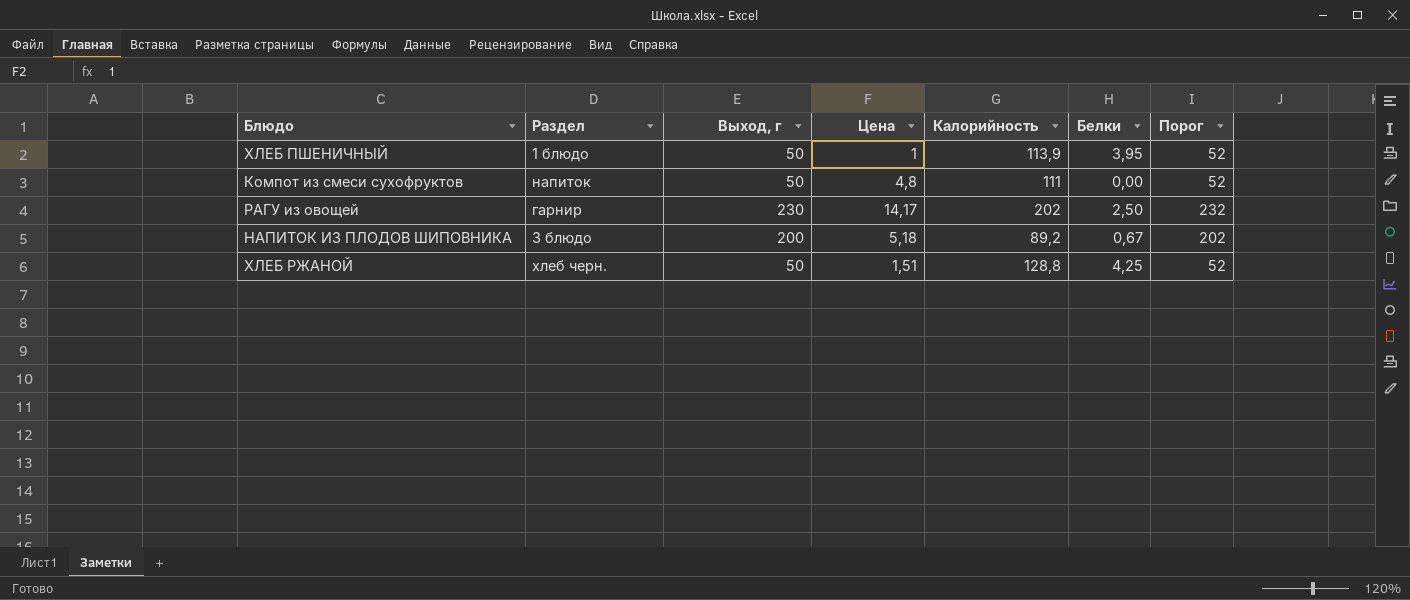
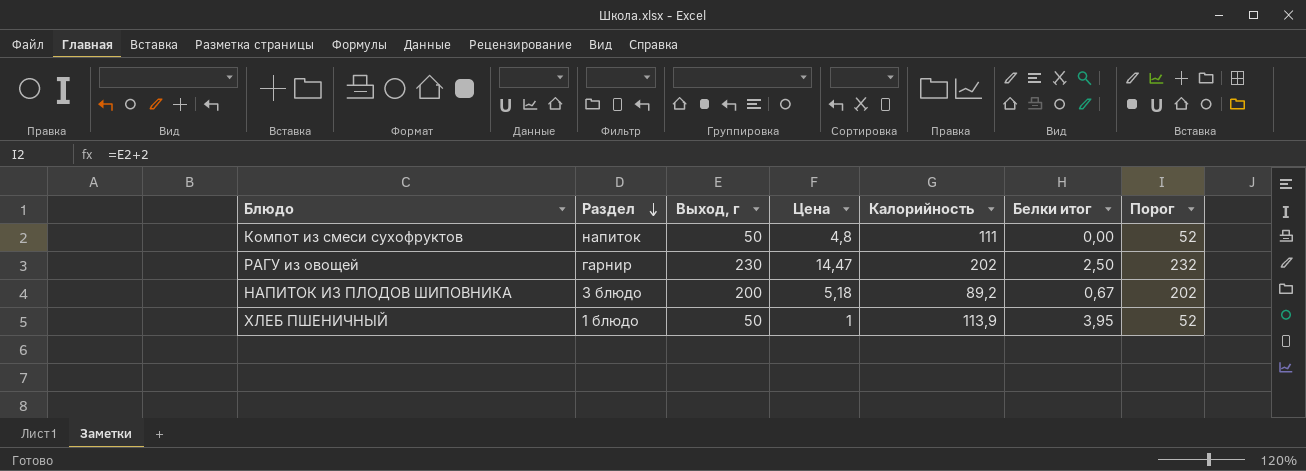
row order: none -> Раздел descending
column name: Белки -> Белки итог
row ХЛЕБ РЖАНОЙ: хлеб черн. | 50 | 1,51 | 128,8 | 4,25 | 52 -> none
РАГУ из овощей | Цена: 14,17 -> 14,47

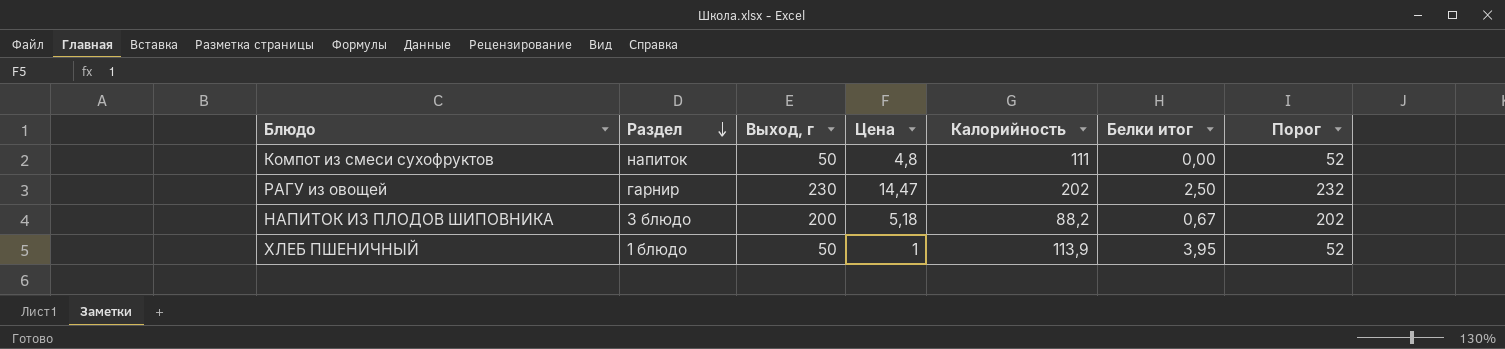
НАПИТОК ИЗ ПЛОДОВ ШИПОВНИКА | Калорийность: 89,2 -> 88,2

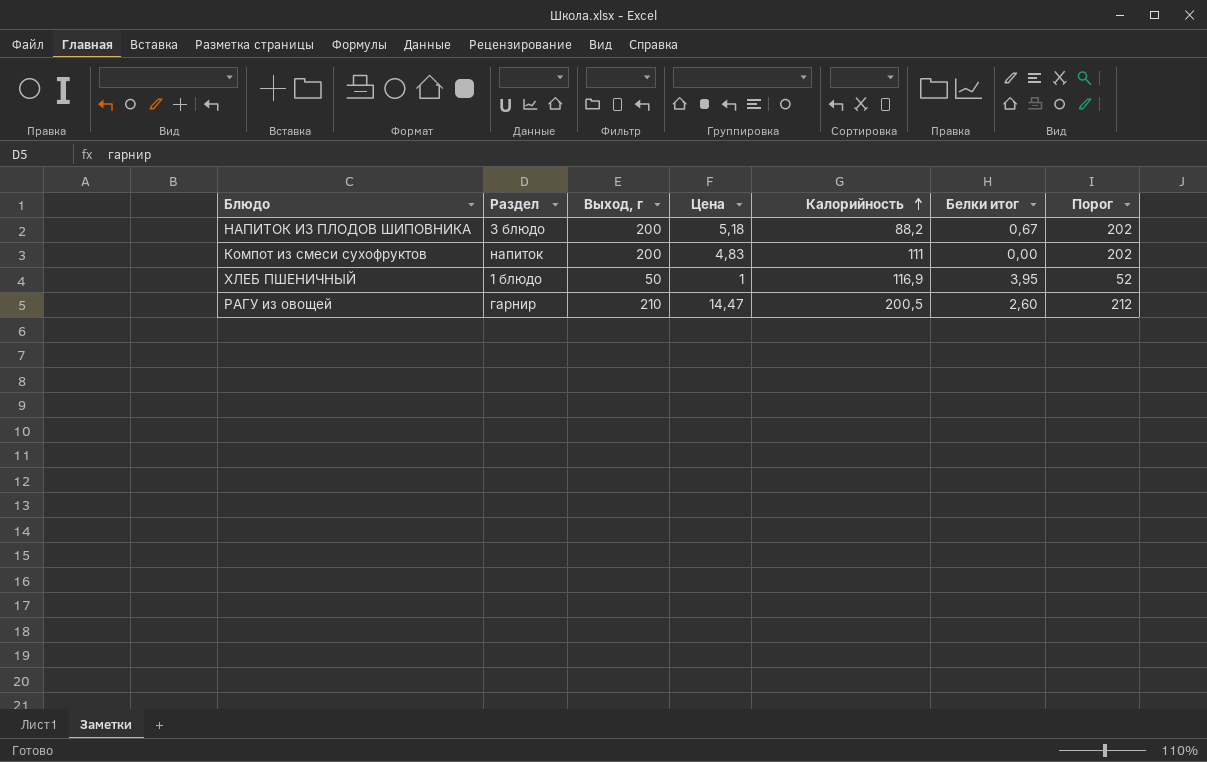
row order: Раздел descending -> Калорийность ascending
Компот из смеси сухофруктов | Выход, г: 50 -> 200
Компот из смеси сухофруктов | Цена: 4,8 -> 4,83
Компот из смеси сухофруктов | Порог: 52 -> 202
ХЛЕБ ПШЕНИЧНЫЙ | Калорийность: 113,9 -> 116,9
РАГУ из овощей | Выход, г: 230 -> 210
РАГУ из овощей | Калорийность: 202 -> 200,5
РАГУ из овощей | Белки итог: 2,50 -> 2,60
РАГУ из овощей | Порог: 232 -> 212

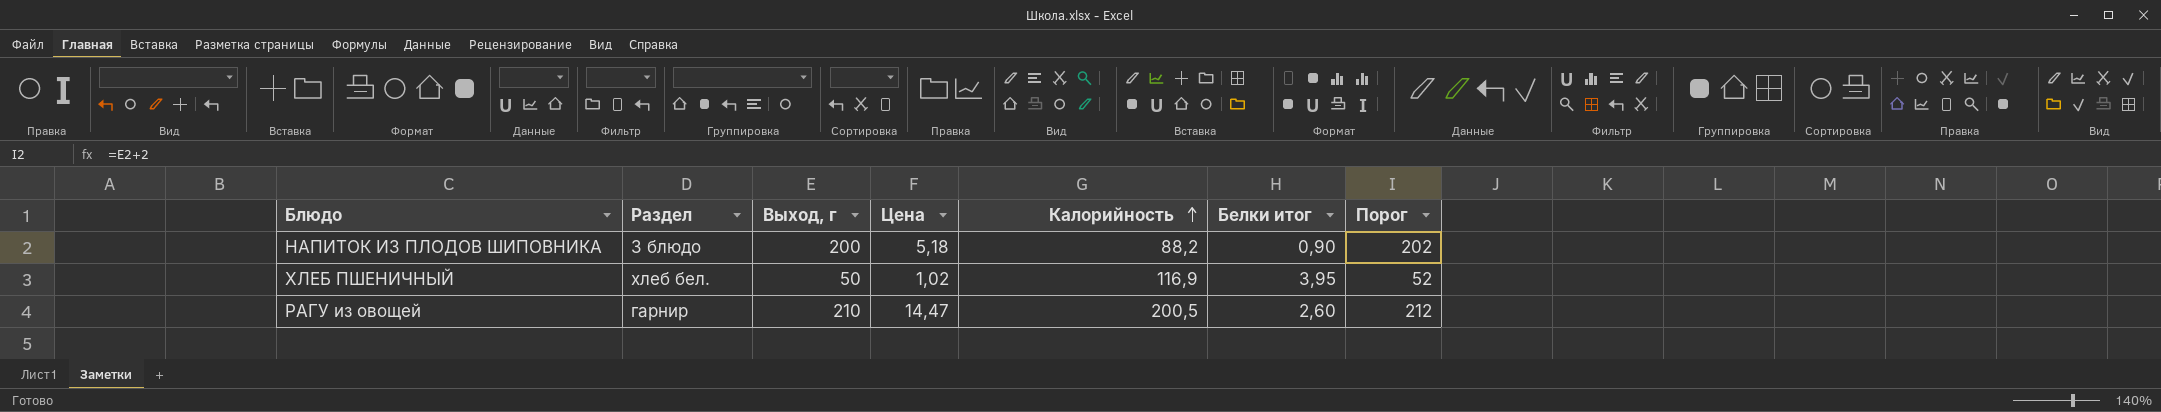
row Компот из смеси сухофруктов: напиток | 200 | 4,83 | 111 | 0,00 | 202 -> none
НАПИТОК ИЗ ПЛОДОВ ШИПОВНИКА | Белки итог: 0,67 -> 0,90
ХЛЕБ ПШЕНИЧНЫЙ | Раздел: 1 блюдо -> хлеб бел.
ХЛЕБ ПШЕНИЧНЫЙ | Цена: 1 -> 1,02

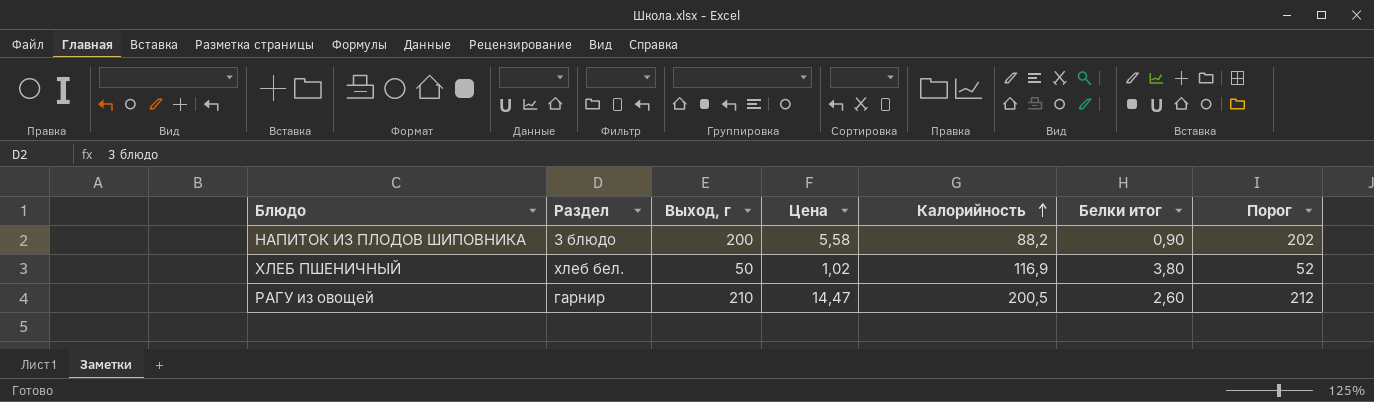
НАПИТОК ИЗ ПЛОДОВ ШИПОВНИКА | Цена: 5,18 -> 5,58
ХЛЕБ ПШЕНИЧНЫЙ | Белки итог: 3,95 -> 3,80

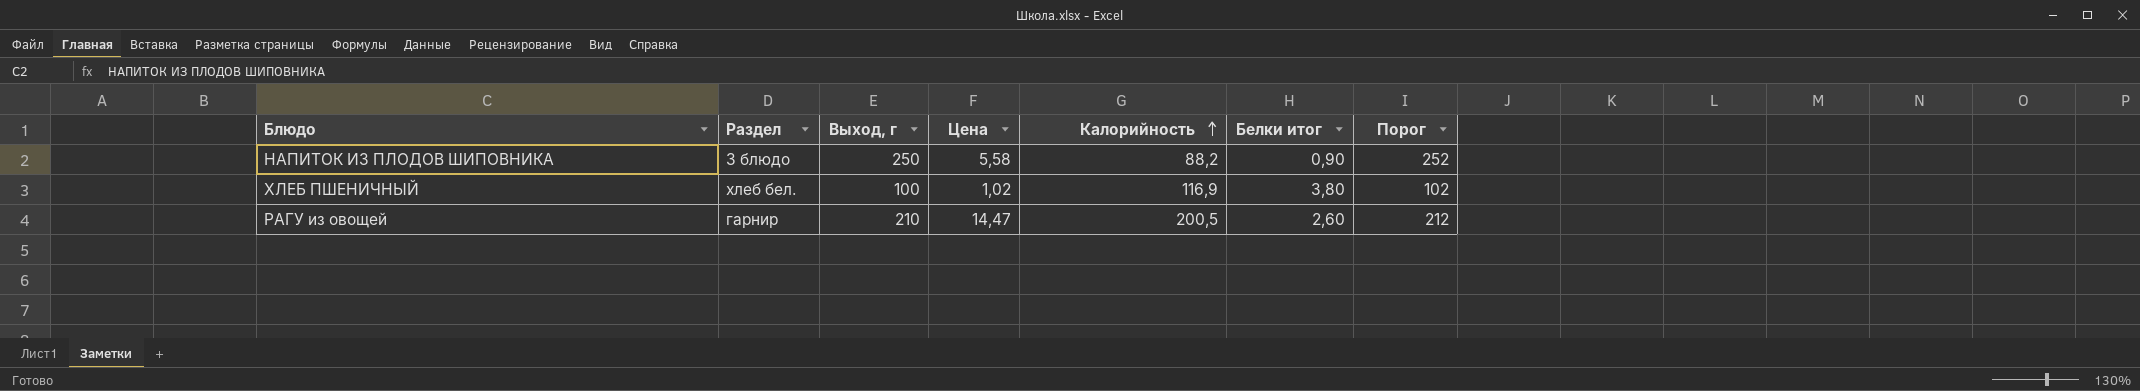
НАПИТОК ИЗ ПЛОДОВ ШИПОВНИКА | Выход, г: 200 -> 250
НАПИТОК ИЗ ПЛОДОВ ШИПОВНИКА | Порог: 202 -> 252
ХЛЕБ ПШЕНИЧНЫЙ | Выход, г: 50 -> 100
ХЛЕБ ПШЕНИЧНЫЙ | Порог: 52 -> 102

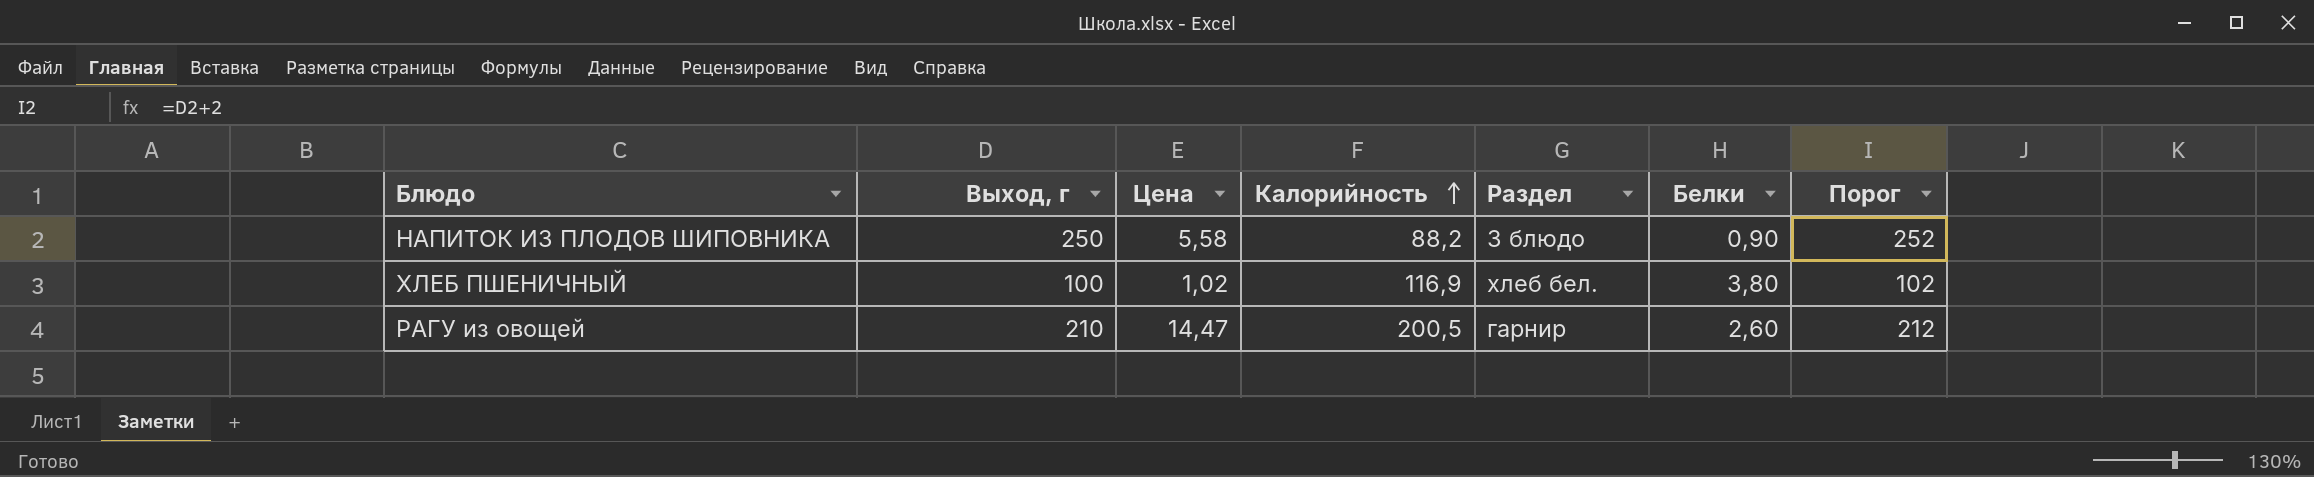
column Раздел | position: 2 -> 5
column name: Белки итог -> Белки

